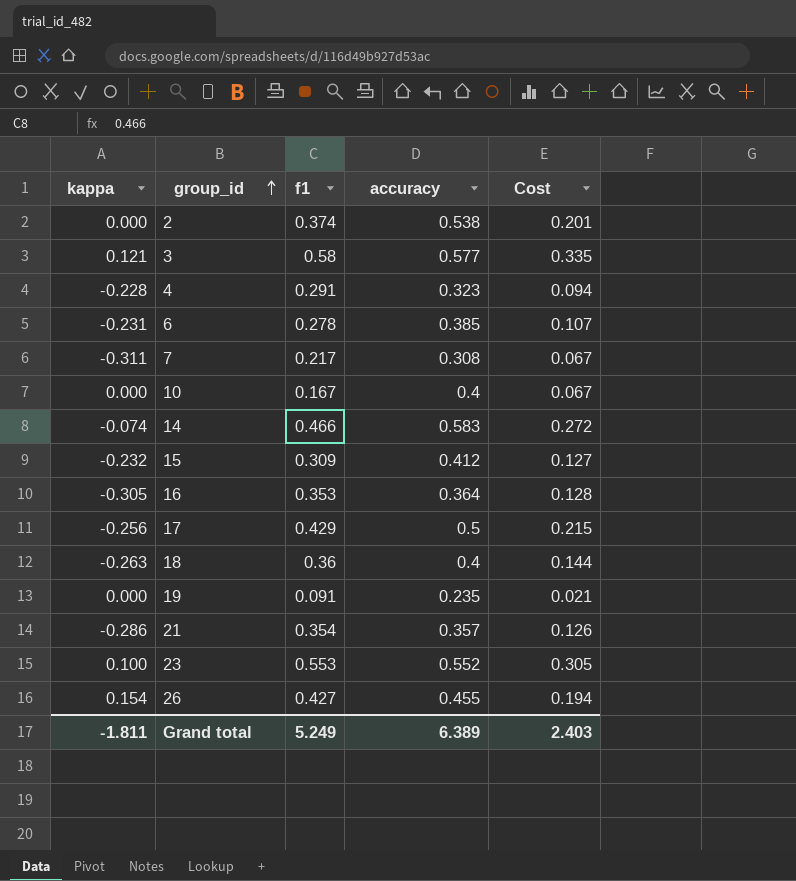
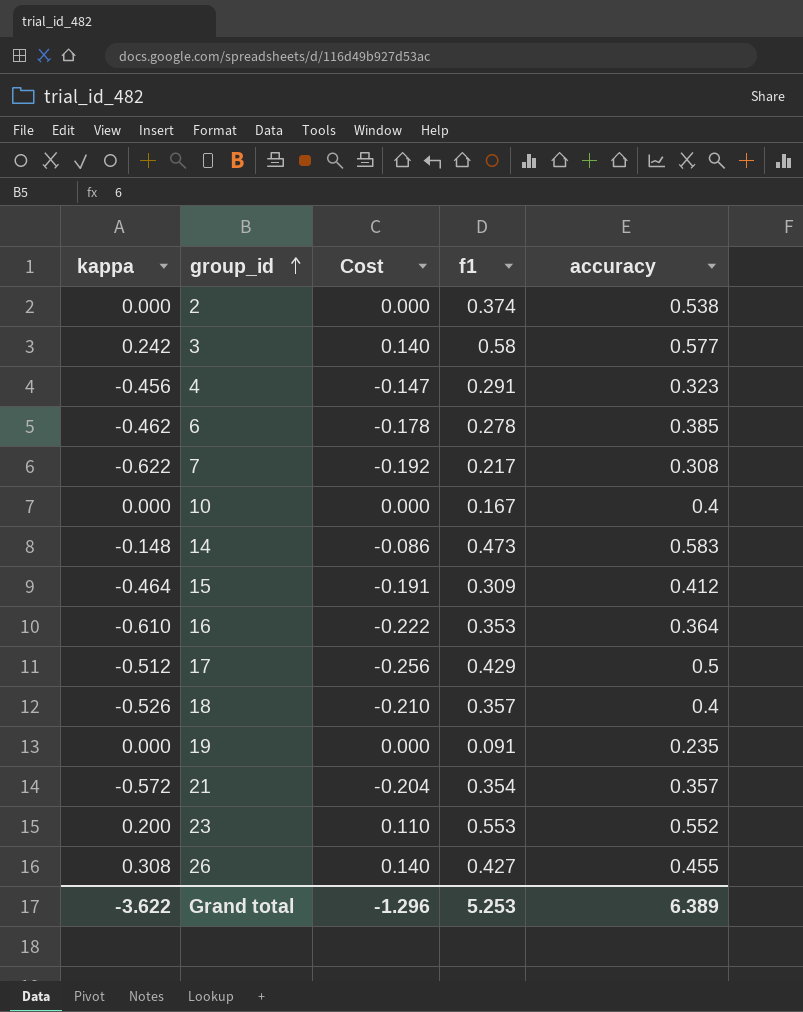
column Cost | formula: [f1] * [accuracy] -> [kappa] * [accuracy]
column Cost | position: 5 -> 3
3 | kappa: 0.121 -> 0.242
4 | kappa: -0.228 -> -0.456
6 | kappa: -0.231 -> -0.462
7 | kappa: -0.311 -> -0.622
14 | kappa: -0.074 -> -0.148
14 | f1: 0.466 -> 0.473
15 | kappa: -0.232 -> -0.464
16 | kappa: -0.305 -> -0.610
17 | kappa: -0.256 -> -0.512
18 | kappa: -0.263 -> -0.526
18 | f1: 0.36 -> 0.357
21 | kappa: -0.286 -> -0.572
23 | kappa: 0.100 -> 0.200
26 | kappa: 0.154 -> 0.308
Grand total | kappa: -1.811 -> -3.622
Grand total | Cost: 2.403 -> -1.296
Grand total | f1: 5.249 -> 5.253

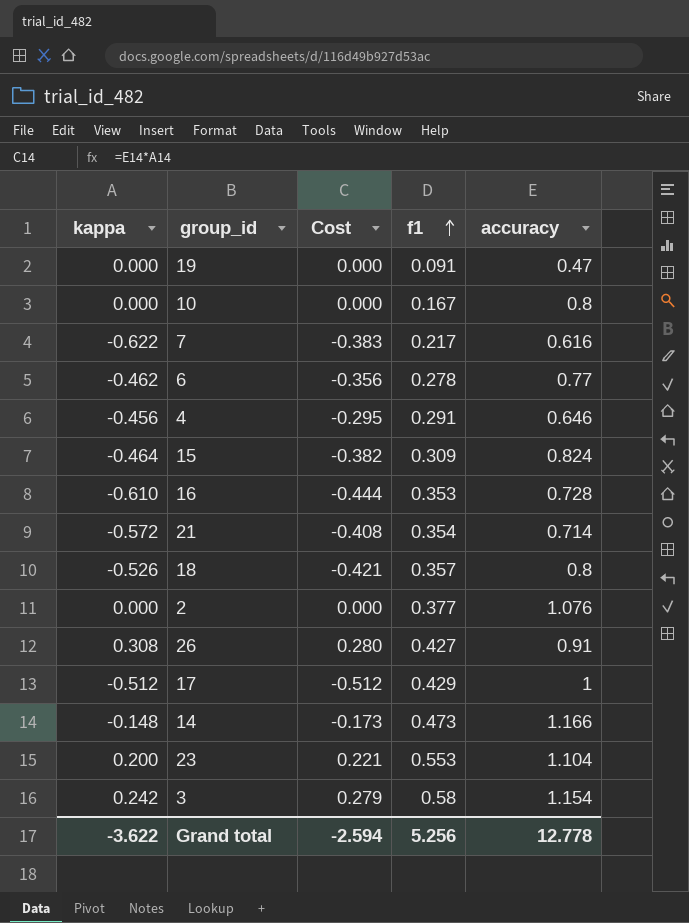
row order: group_id ascending -> f1 ascending
19 | accuracy: 0.235 -> 0.47
10 | accuracy: 0.4 -> 0.8
7 | Cost: -0.192 -> -0.383
7 | accuracy: 0.308 -> 0.616
6 | Cost: -0.178 -> -0.356
6 | accuracy: 0.385 -> 0.77
4 | Cost: -0.147 -> -0.295
4 | accuracy: 0.323 -> 0.646
15 | Cost: -0.191 -> -0.382
15 | accuracy: 0.412 -> 0.824
16 | Cost: -0.222 -> -0.444
16 | accuracy: 0.364 -> 0.728
21 | Cost: -0.204 -> -0.408
21 | accuracy: 0.357 -> 0.714
18 | Cost: -0.210 -> -0.421
18 | accuracy: 0.4 -> 0.8
2 | f1: 0.374 -> 0.377
2 | accuracy: 0.538 -> 1.076
26 | Cost: 0.140 -> 0.280
26 | accuracy: 0.455 -> 0.91
17 | Cost: -0.256 -> -0.512
17 | accuracy: 0.5 -> 1
14 | Cost: -0.086 -> -0.173
14 | accuracy: 0.583 -> 1.166
23 | Cost: 0.110 -> 0.221
23 | accuracy: 0.552 -> 1.104
3 | Cost: 0.140 -> 0.279
3 | accuracy: 0.577 -> 1.154
Grand total | Cost: -1.296 -> -2.594
Grand total | f1: 5.253 -> 5.256
Grand total | accuracy: 6.389 -> 12.778

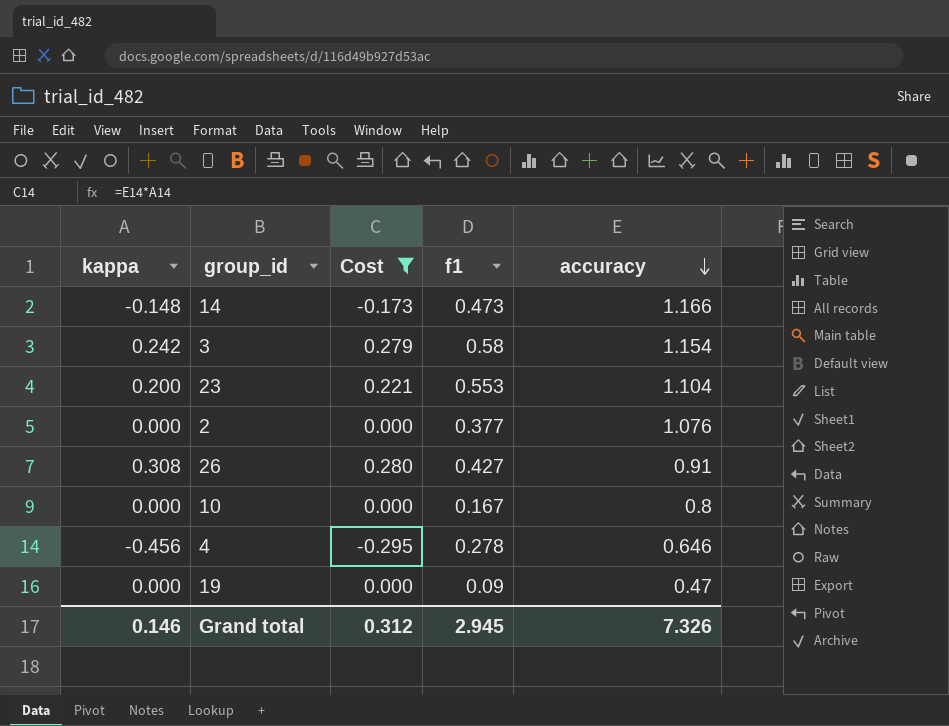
filter: none -> Cost >= -0.295
row order: f1 ascending -> accuracy descending
4 | f1: 0.291 -> 0.278
19 | f1: 0.091 -> 0.09
Grand total | kappa: -3.622 -> 0.146
Grand total | Cost: -2.594 -> 0.312
Grand total | f1: 5.256 -> 2.945
Grand total | accuracy: 12.778 -> 7.326

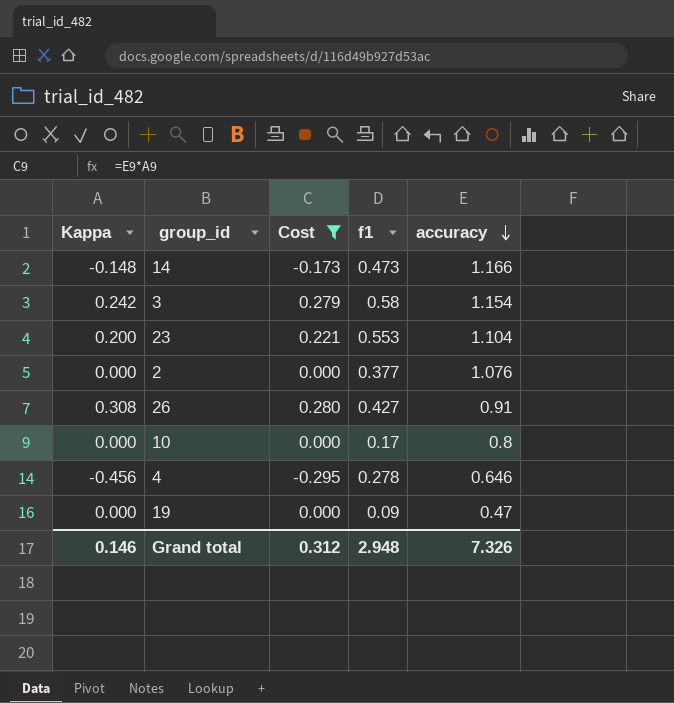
column name: kappa -> Kappa
10 | f1: 0.167 -> 0.17
Grand total | f1: 2.945 -> 2.948

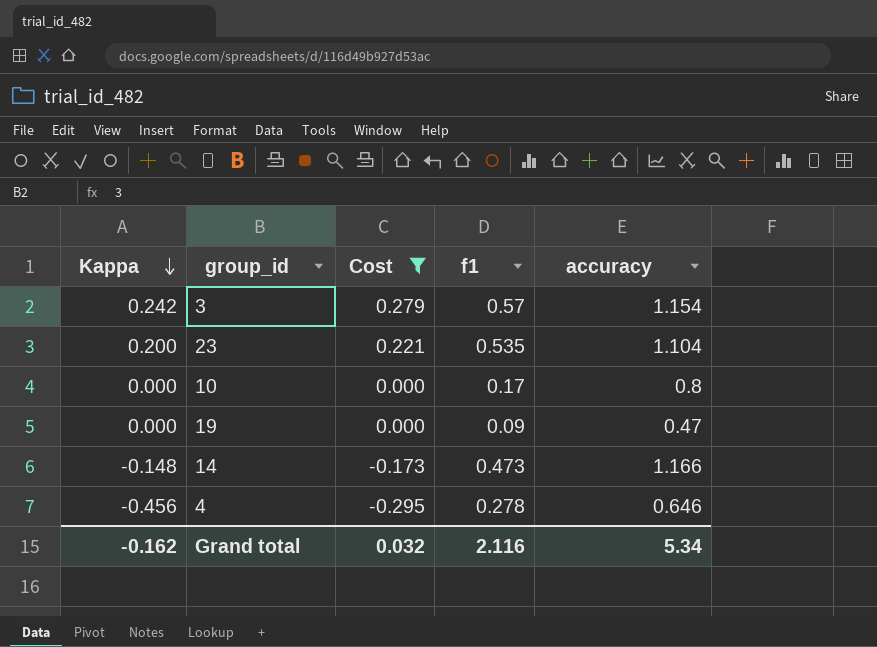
row order: accuracy descending -> Kappa descending
row 2: 0.000 | 0.000 | 0.377 | 1.076 -> none
row 26: 0.308 | 0.280 | 0.427 | 0.91 -> none
3 | f1: 0.58 -> 0.57
23 | f1: 0.553 -> 0.535
Grand total | Kappa: 0.146 -> -0.162
Grand total | Cost: 0.312 -> 0.032
Grand total | f1: 2.948 -> 2.116
Grand total | accuracy: 7.326 -> 5.34

